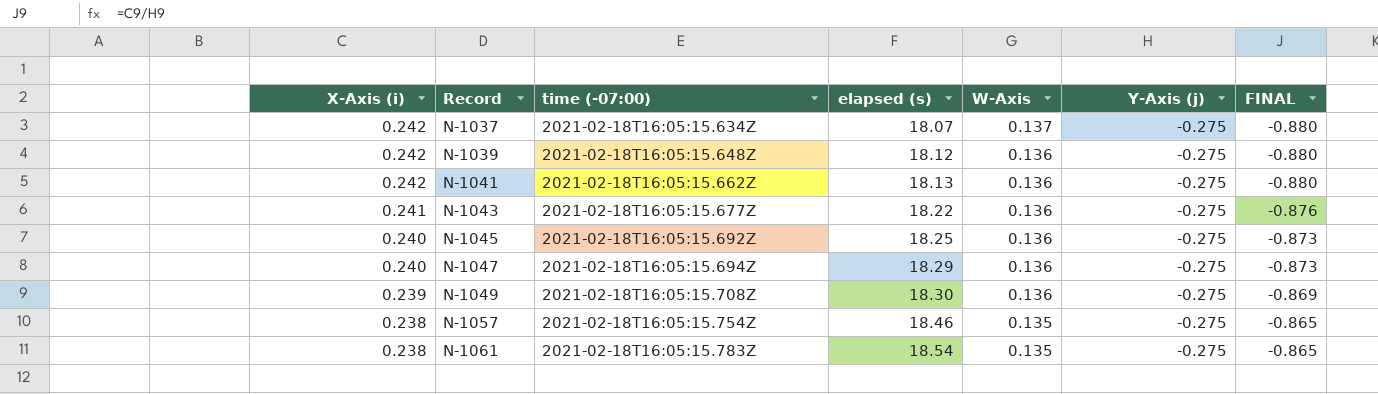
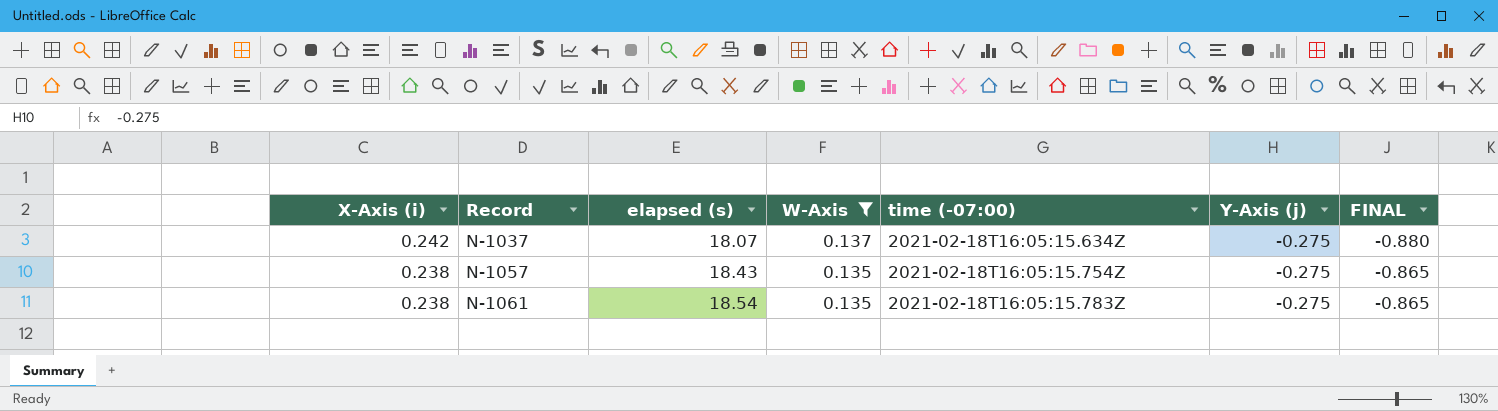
filter: none -> W-Axis != 0.136
column time (-07:00) | position: 3 -> 5
N-1057 | elapsed (s): 18.46 -> 18.43

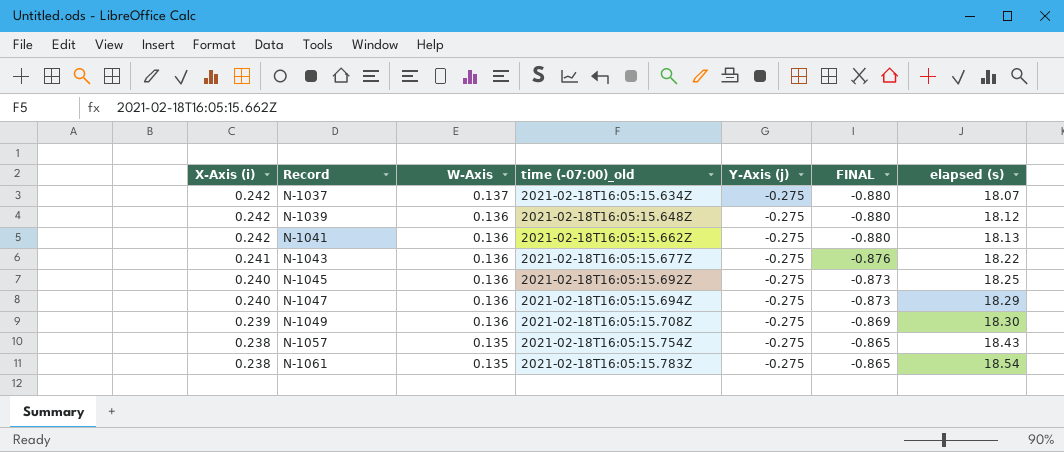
filter: W-Axis != 0.136 -> none
column name: time (-07:00) -> time (-07:00)_old
column elapsed (s) | position: 3 -> 7

